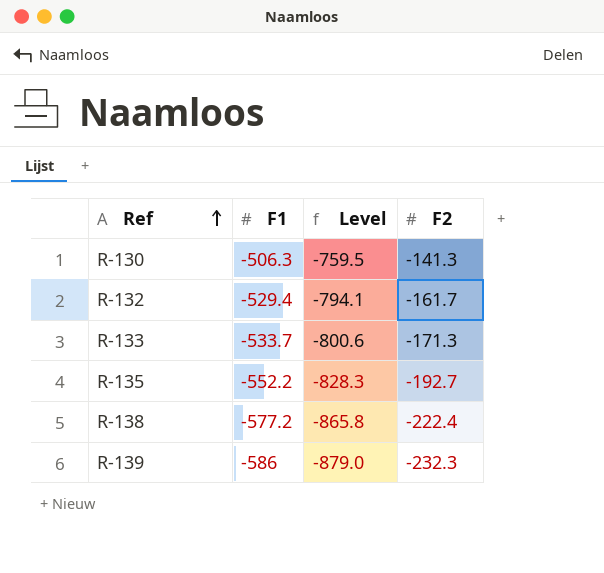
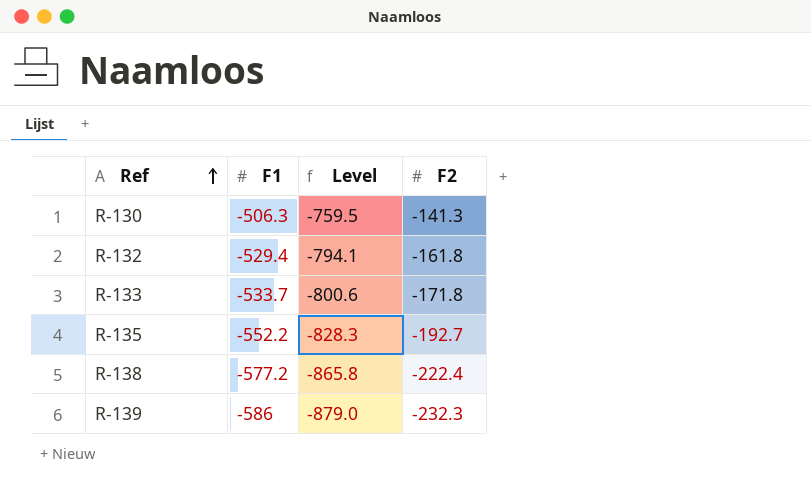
R-132 | F2: -161.7 -> -161.8
R-133 | F2: -171.3 -> -171.8

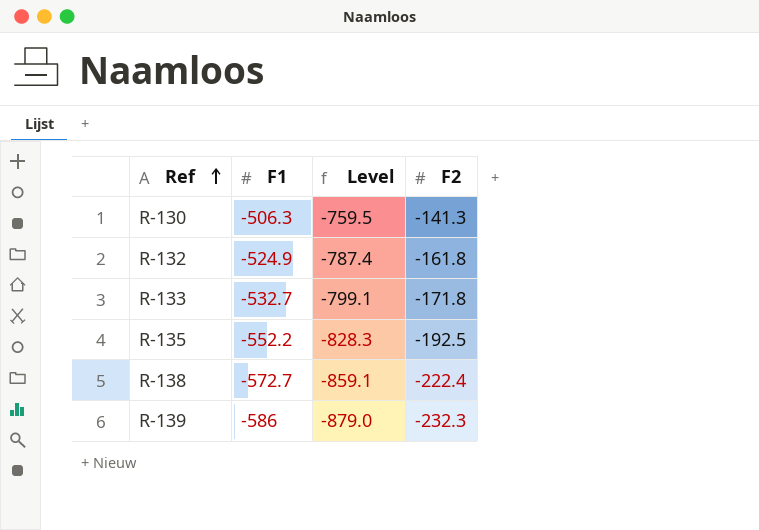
R-132 | F1: -529.4 -> -524.9
R-132 | Level: -794.1 -> -787.4
R-133 | F1: -533.7 -> -532.7
R-133 | Level: -800.6 -> -799.1
R-135 | F2: -192.7 -> -192.5
R-138 | F1: -577.2 -> -572.7
R-138 | Level: -865.8 -> -859.1

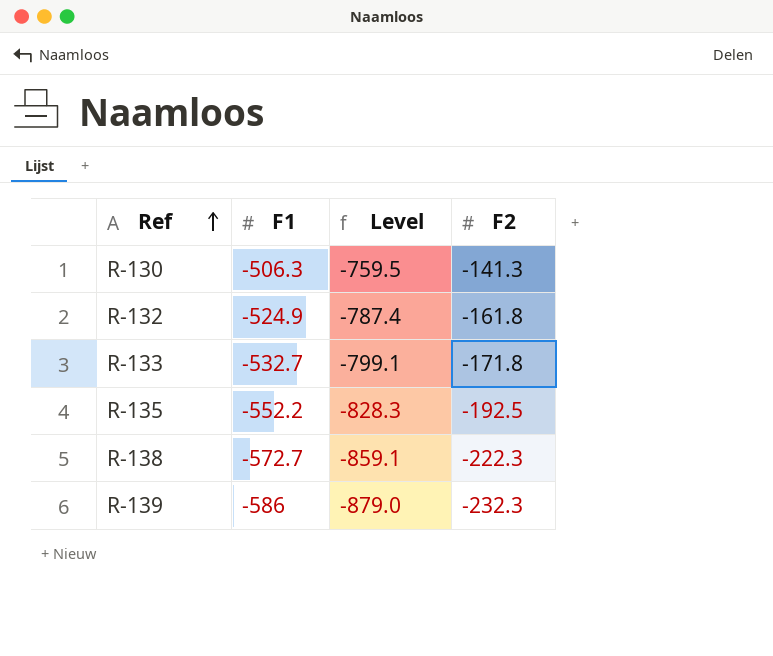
R-138 | F2: -222.4 -> -222.3

